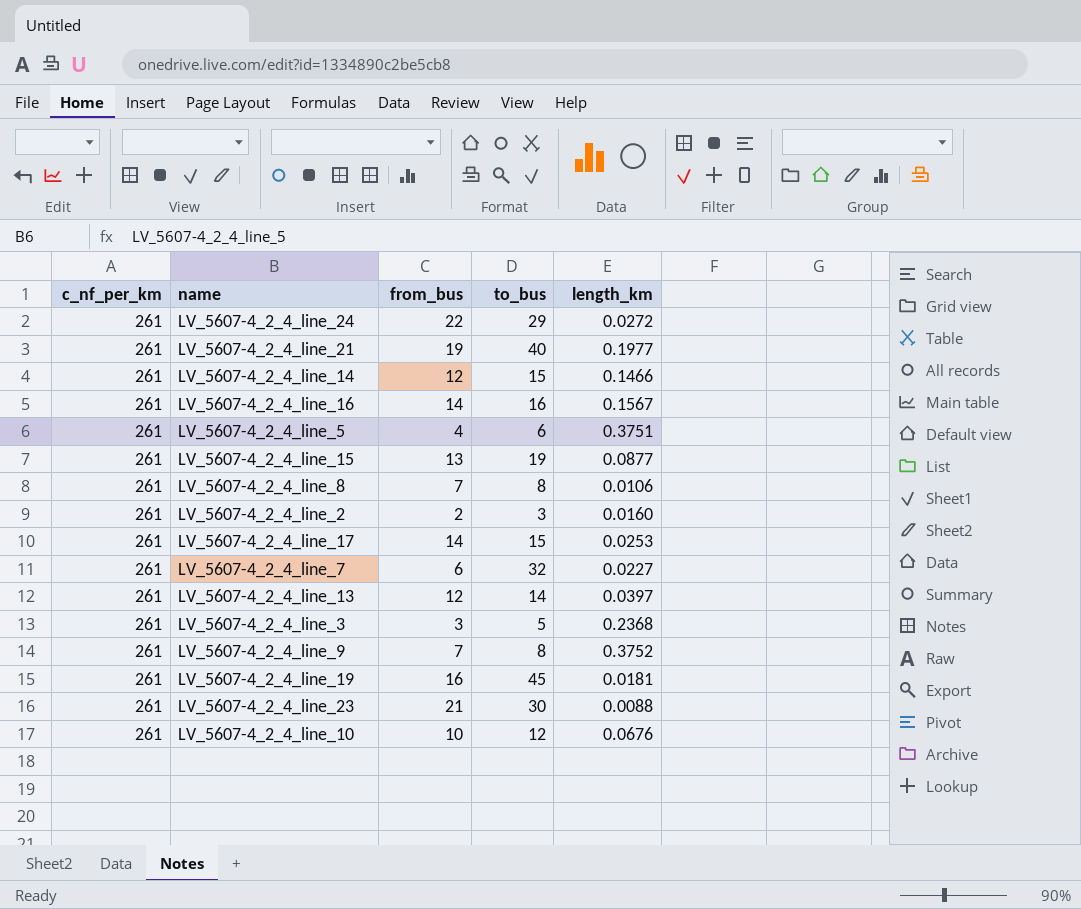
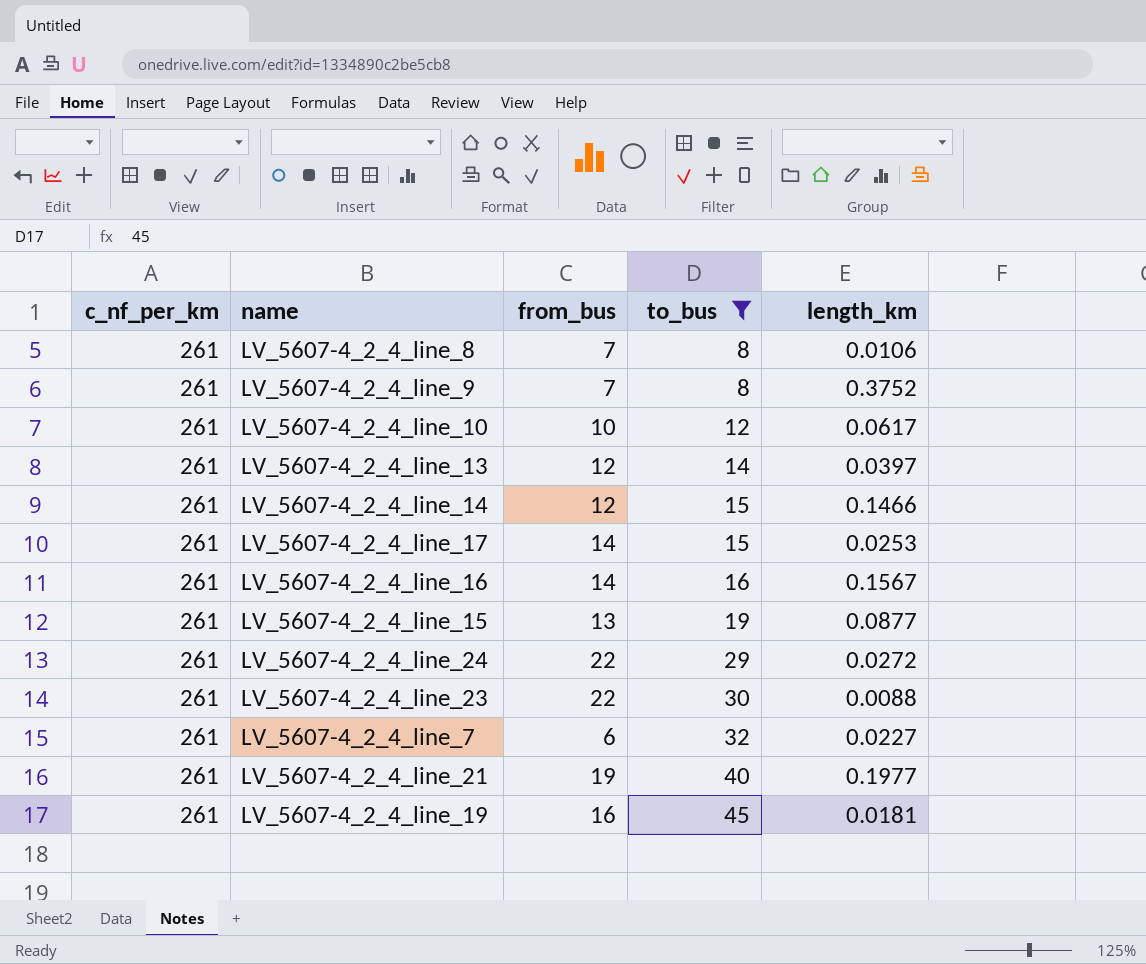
filter: none -> to_bus >= 8
row order: none -> to_bus ascending
LV_5607-4_2_4_line_10 | length_km: 0.0676 -> 0.0617
LV_5607-4_2_4_line_23 | from_bus: 21 -> 22

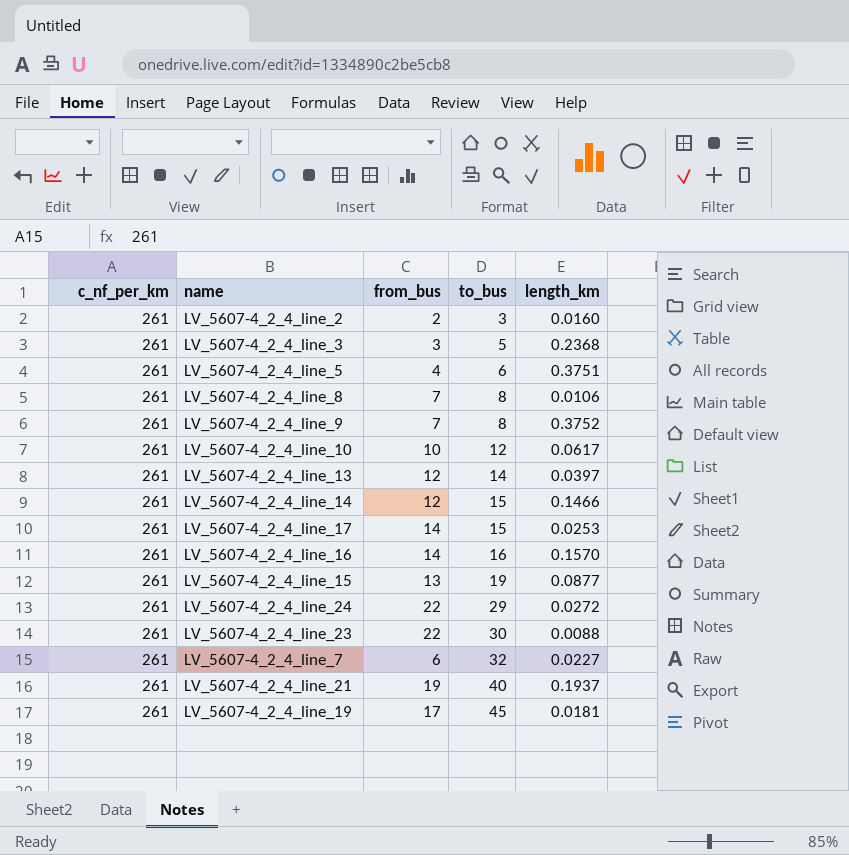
filter: to_bus >= 8 -> none
LV_5607-4_2_4_line_16 | length_km: 0.1567 -> 0.1570
LV_5607-4_2_4_line_21 | length_km: 0.1977 -> 0.1937
LV_5607-4_2_4_line_19 | from_bus: 16 -> 17

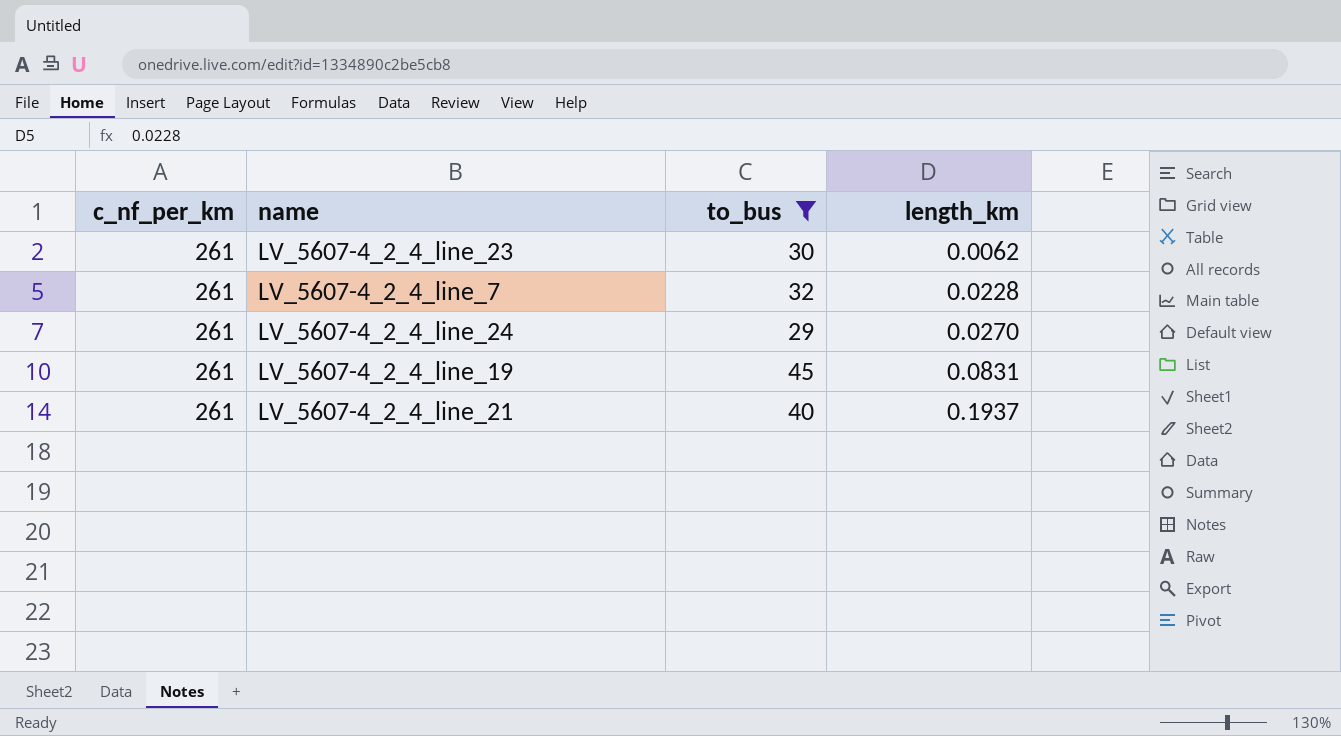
filter: none -> to_bus >= 29
row order: to_bus ascending -> length_km ascending
column from_bus | position: 3 -> none
LV_5607-4_2_4_line_23 | length_km: 0.0088 -> 0.0062
LV_5607-4_2_4_line_7 | length_km: 0.0227 -> 0.0228
LV_5607-4_2_4_line_24 | length_km: 0.0272 -> 0.0270
LV_5607-4_2_4_line_19 | length_km: 0.0181 -> 0.0831

